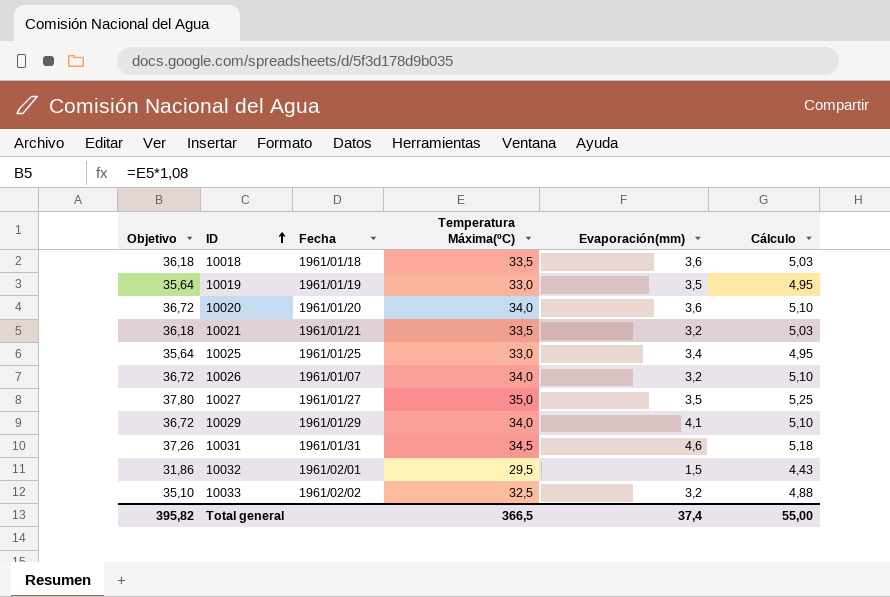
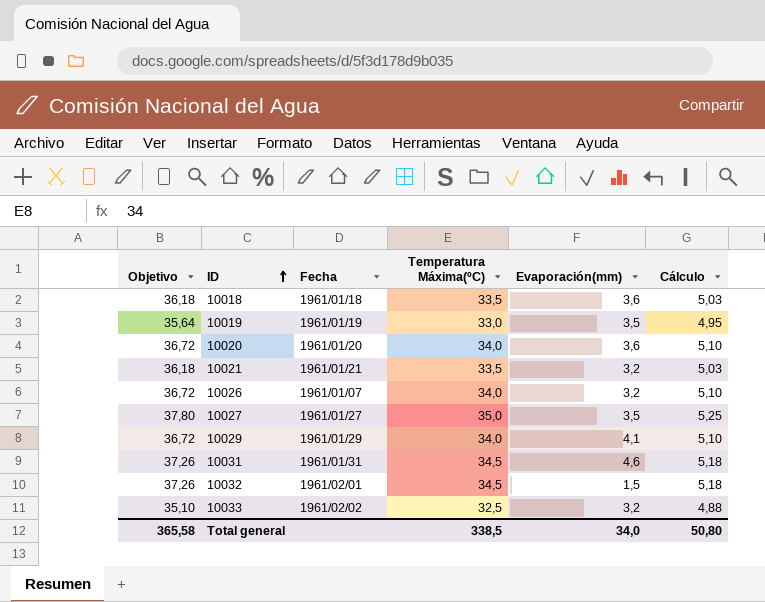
row 10025: 35,64 | 1961/01/25 | 33,0 | 3,4 | 4,95 -> none
10032 | Objetivo: 31,86 -> 37,26
10032 | Temperatura Máxima(ºC): 29,5 -> 34,5
10032 | Cálculo: 4,43 -> 5,18
Total general | Objetivo: 395,82 -> 365,58
Total general | Temperatura Máxima(ºC): 366,5 -> 338,5
Total general | Evaporación(mm): 37,4 -> 34,0
Total general | Cálculo: 55,00 -> 50,80

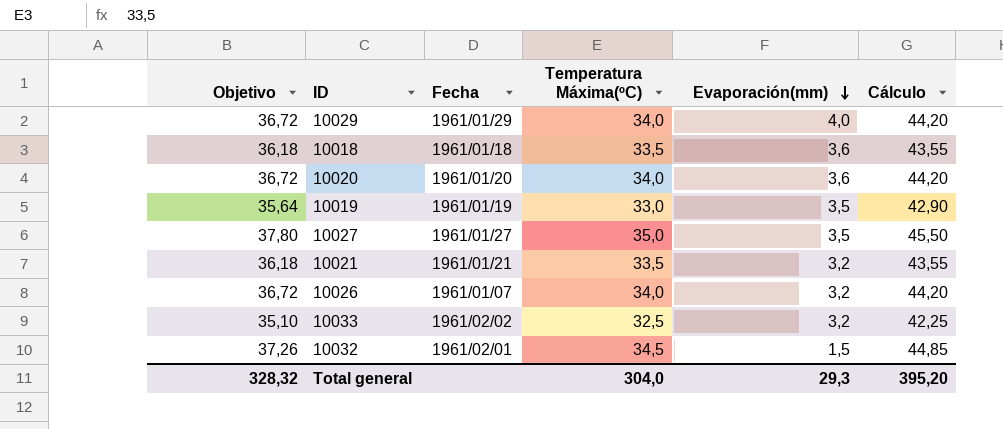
row order: ID ascending -> Evaporación(mm) descending
column Cálculo | formula: [Temperatura Máxima(ºC)] * 0,15 -> [Temperatura Máxima(ºC)] * 1,3
row 10031: 37,26 | 1961/01/31 | 34,5 | 4,6 | 5,18 -> none
10029 | Evaporación(mm): 4,1 -> 4,0
Total general | Objetivo: 365,58 -> 328,32
Total general | Temperatura Máxima(ºC): 338,5 -> 304,0
Total general | Evaporación(mm): 34,0 -> 29,3
Total general | Cálculo: 50,80 -> 395,20

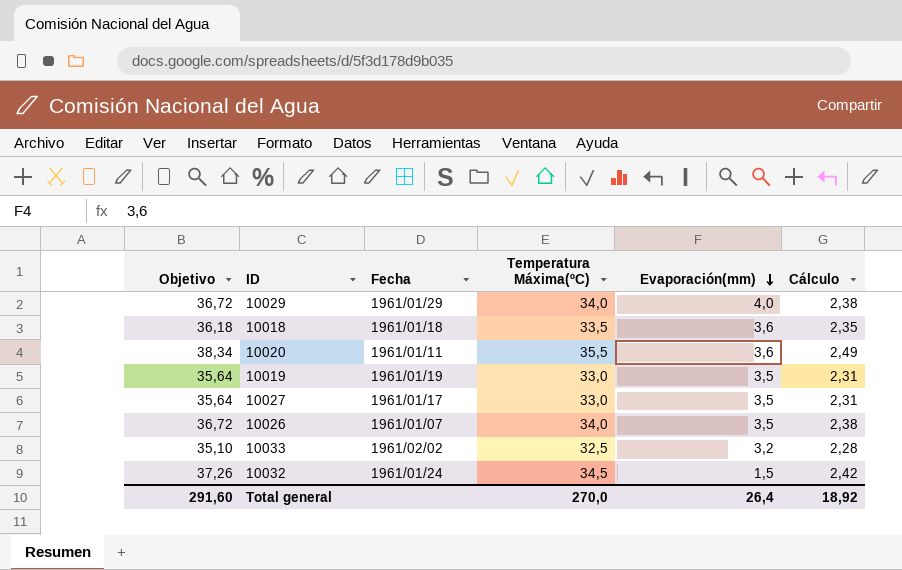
column Cálculo | formula: [Temperatura Máxima(ºC)] * 1,3 -> [Temperatura Máxima(ºC)] * 0,07
row 10021: 36,18 | 1961/01/21 | 33,5 | 3,2 | 43,55 -> none
10020 | Objetivo: 36,72 -> 38,34
10020 | Fecha: 1961/01/20 -> 1961/01/11
10020 | Temperatura Máxima(ºC): 34,0 -> 35,5
10027 | Objetivo: 37,80 -> 35,64
10027 | Fecha: 1961/01/27 -> 1961/01/17
10027 | Temperatura Máxima(ºC): 35,0 -> 33,0
10026 | Evaporación(mm): 3,2 -> 3,5
10032 | Fecha: 1961/02/01 -> 1961/01/24
Total general | Objetivo: 328,32 -> 291,60
Total general | Temperatura Máxima(ºC): 304,0 -> 270,0
Total general | Evaporación(mm): 29,3 -> 26,4
Total general | Cálculo: 395,20 -> 18,92

